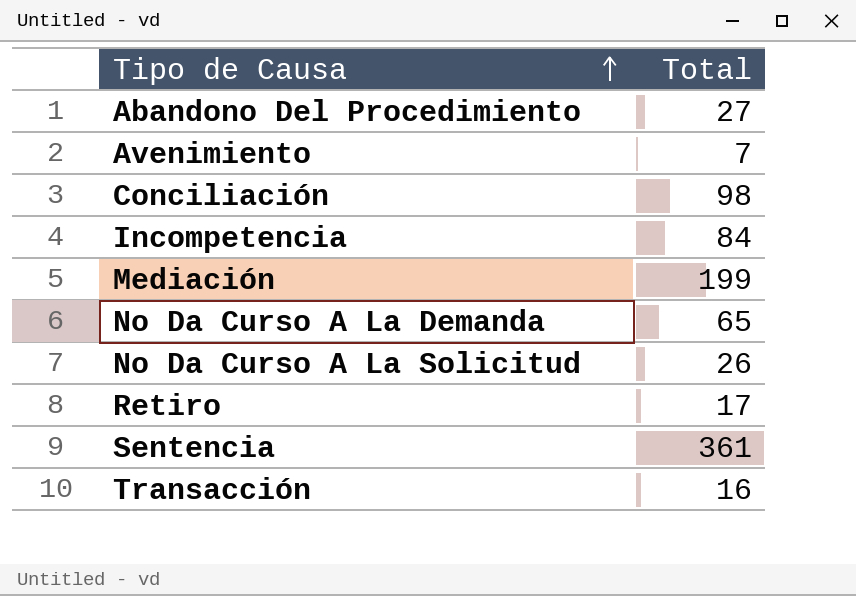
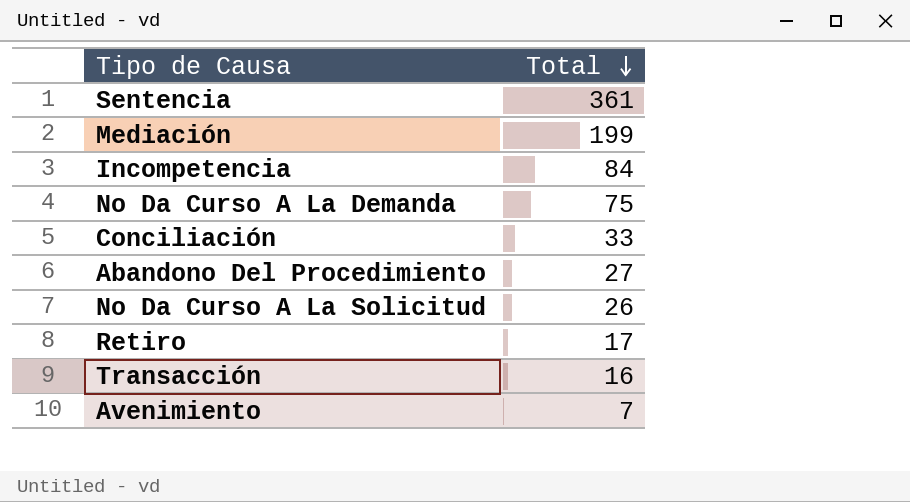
row order: Tipo de Causa ascending -> Total descending
No Da Curso A La Demanda | Total: 65 -> 75
Conciliación | Total: 98 -> 33

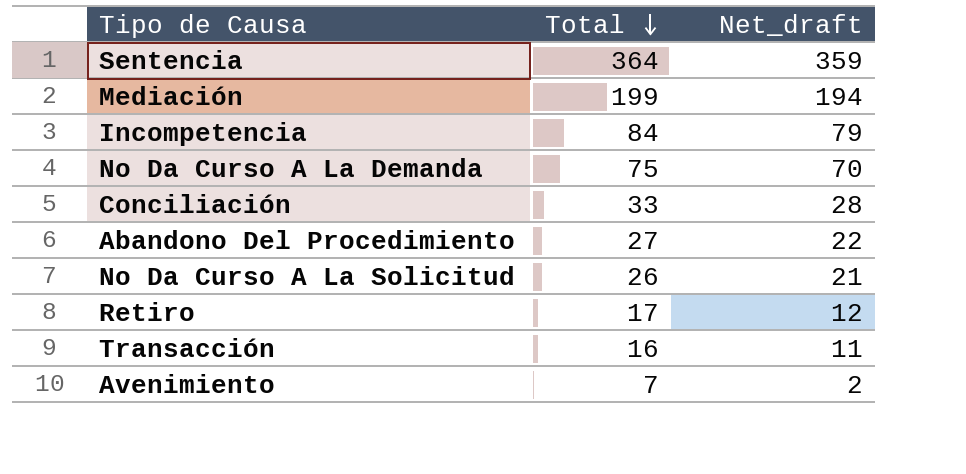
column Net_draft | formula: none -> [Total] - 5
Sentencia | Total: 361 -> 364

